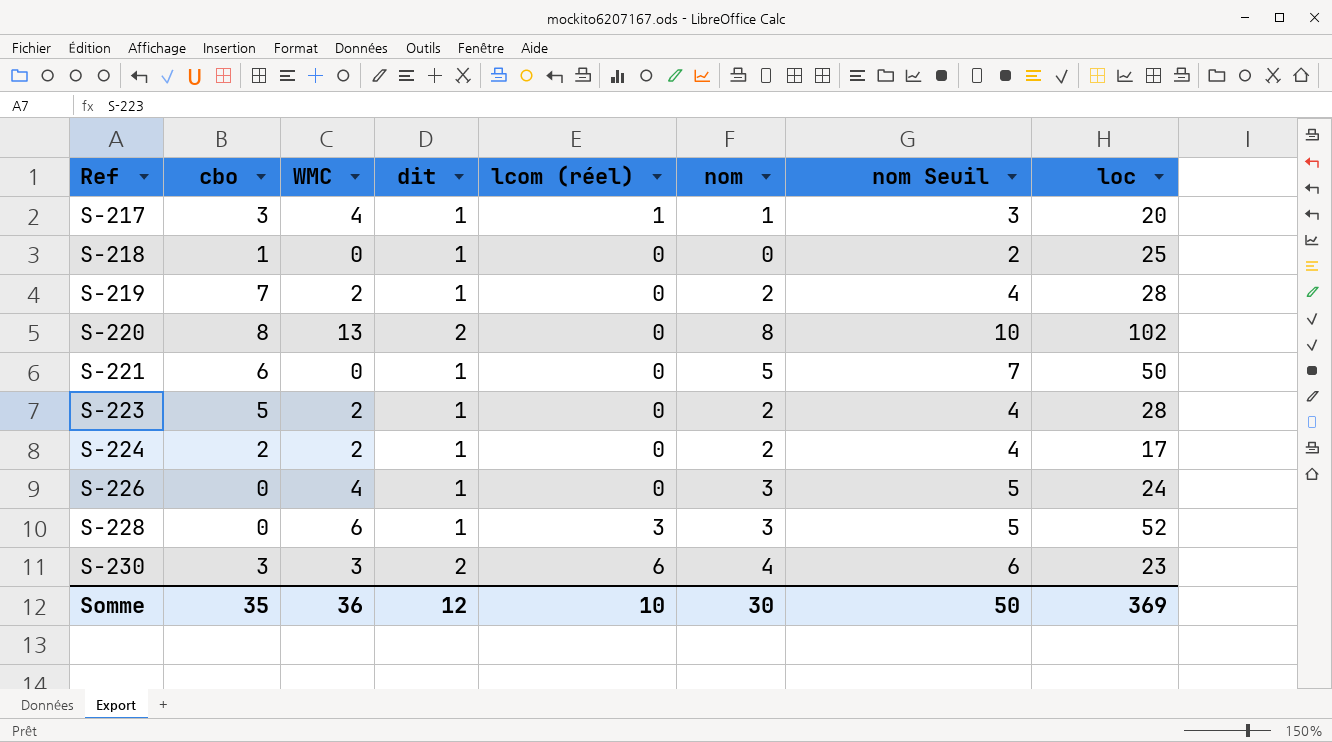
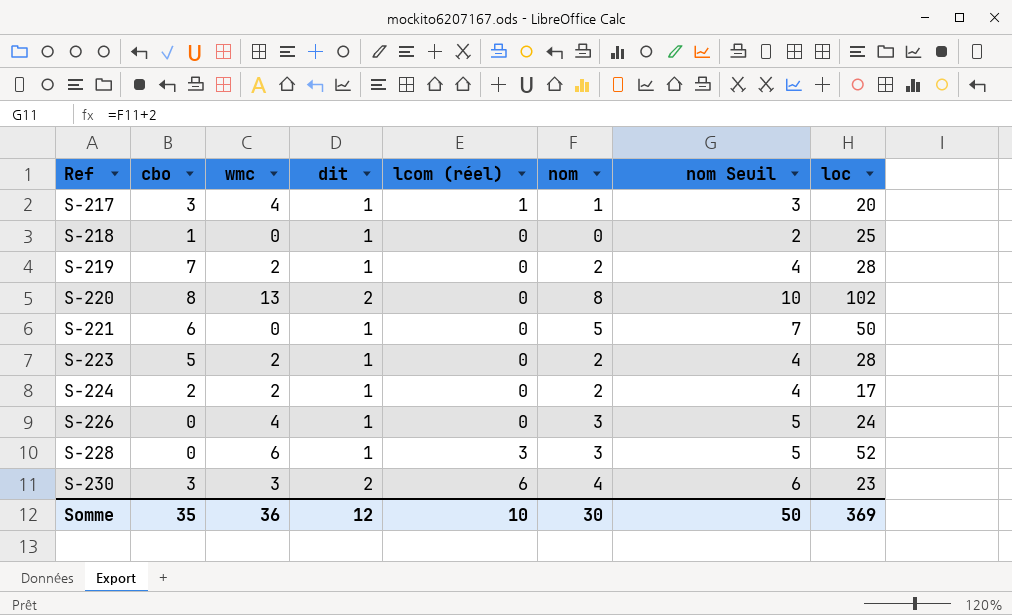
column name: WMC -> wmc

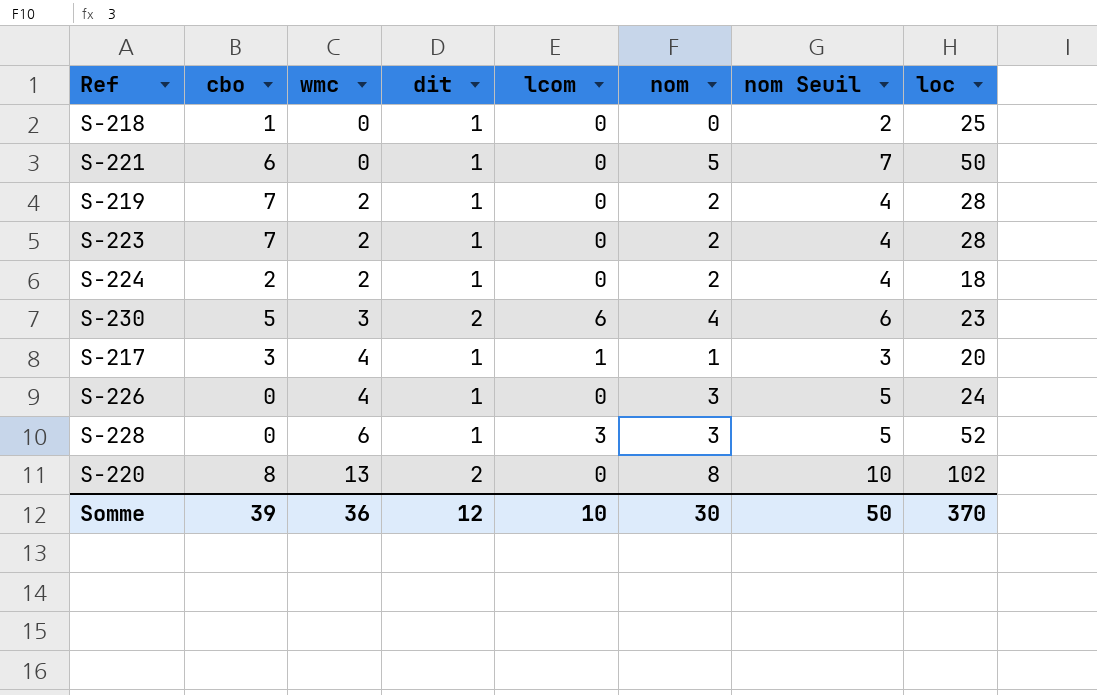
row order: Ref ascending -> wmc ascending
column name: lcom (réel) -> lcom
S-223 | cbo: 5 -> 7
S-224 | loc: 17 -> 18
S-230 | cbo: 3 -> 5
Somme | cbo: 35 -> 39
Somme | loc: 369 -> 370

